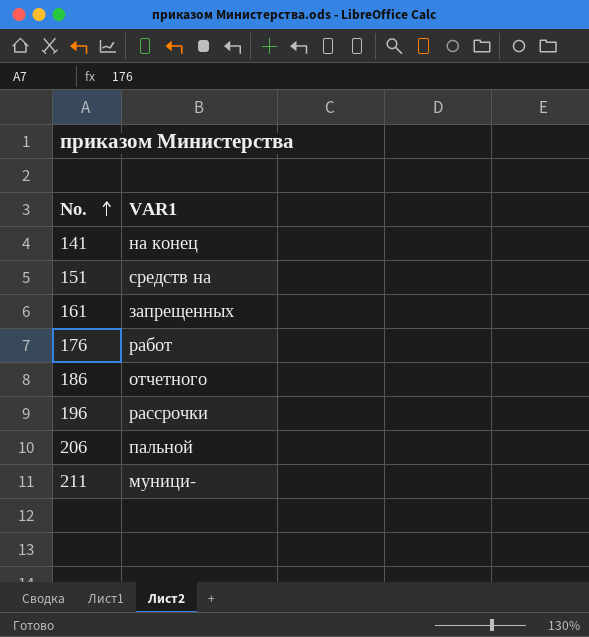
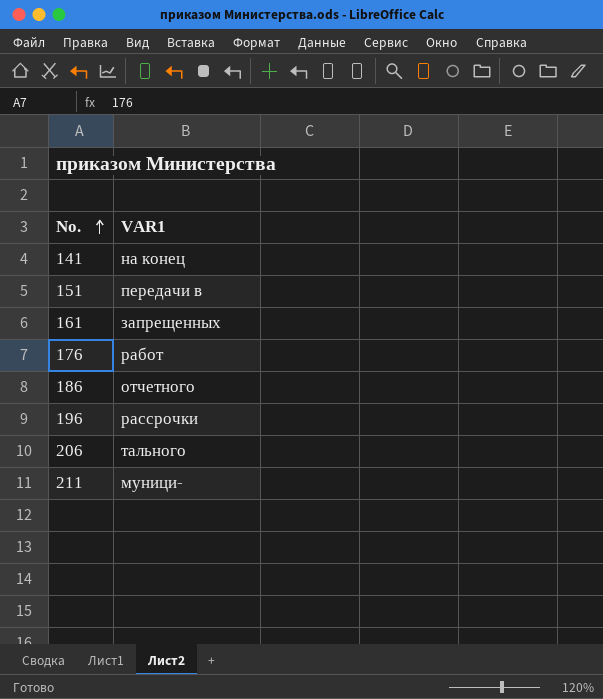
151 | VAR1: средств на -> передачи в
206 | VAR1: пальной -> тального

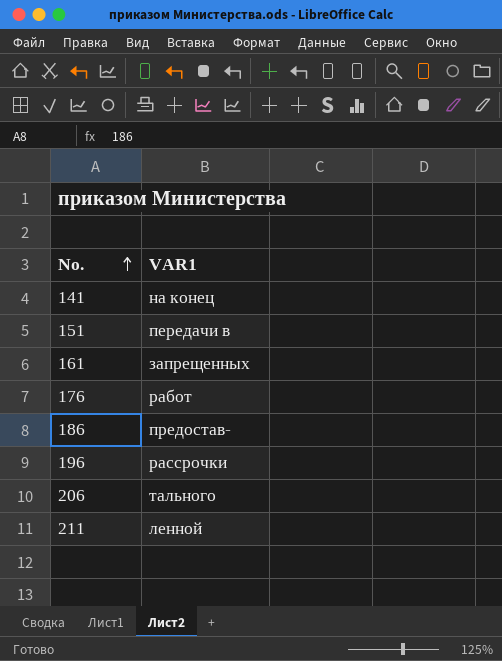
186 | VAR1: отчетного -> предостав-
211 | VAR1: муници- -> ленной

